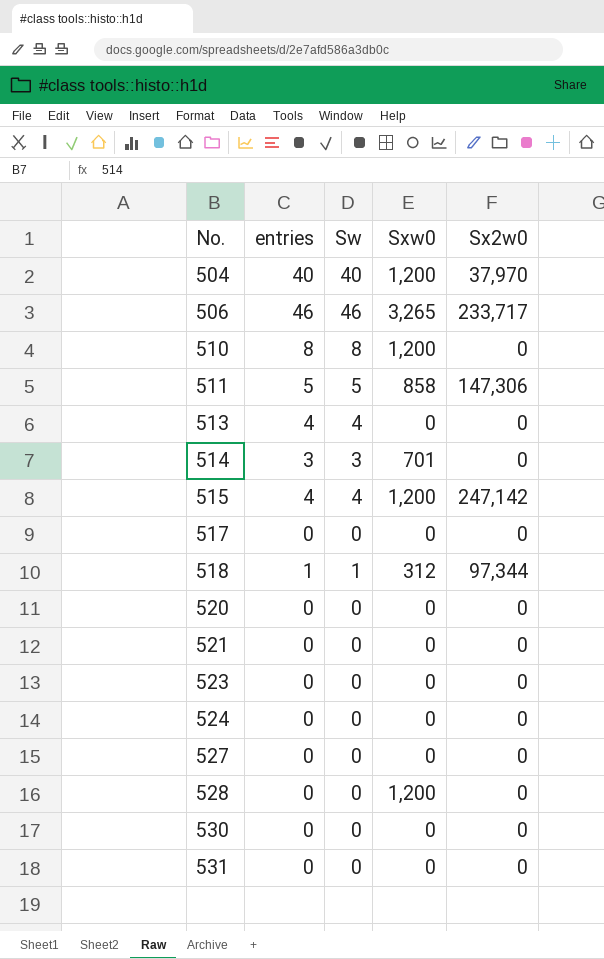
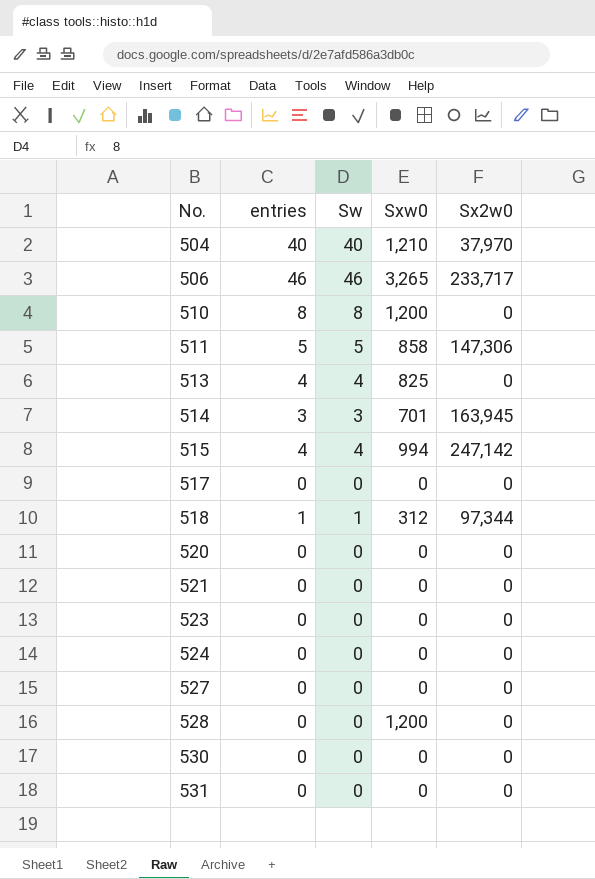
504 | Sxw0: 1,200 -> 1,210
513 | Sxw0: 0 -> 825
514 | Sx2w0: 0 -> 163,945
515 | Sxw0: 1,200 -> 994

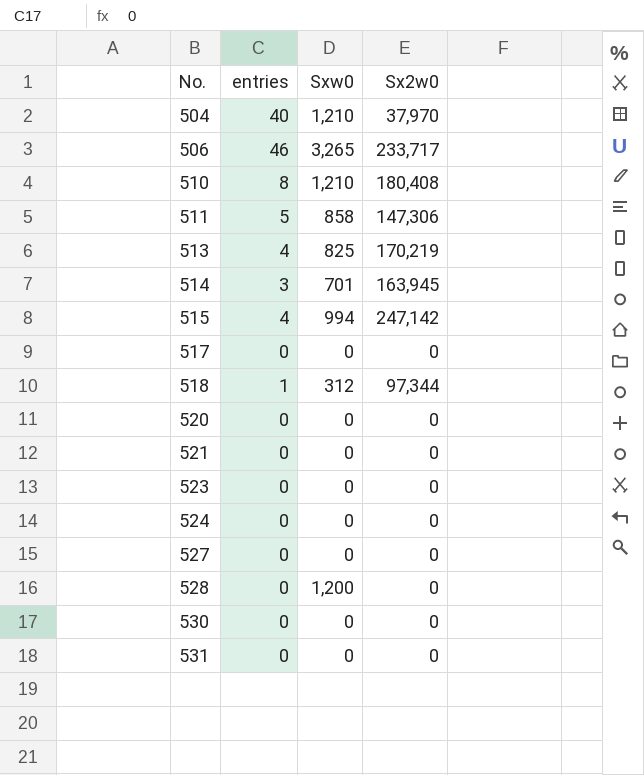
column Sw | position: 3 -> none
510 | Sxw0: 1,200 -> 1,210
510 | Sx2w0: 0 -> 180,408
513 | Sx2w0: 0 -> 170,219

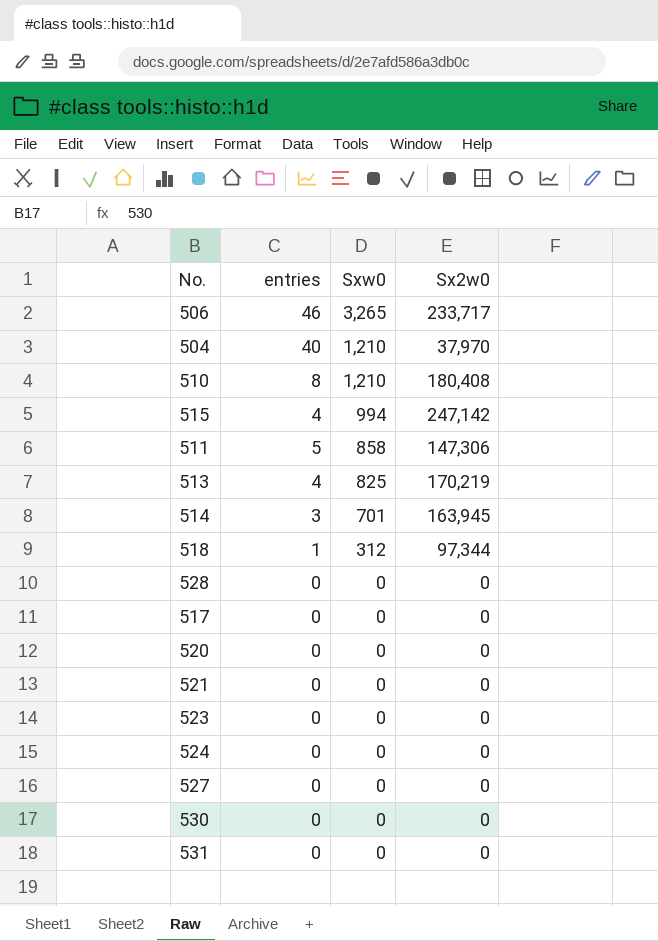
row order: No. ascending -> Sxw0 descending
528 | Sxw0: 1,200 -> 0

